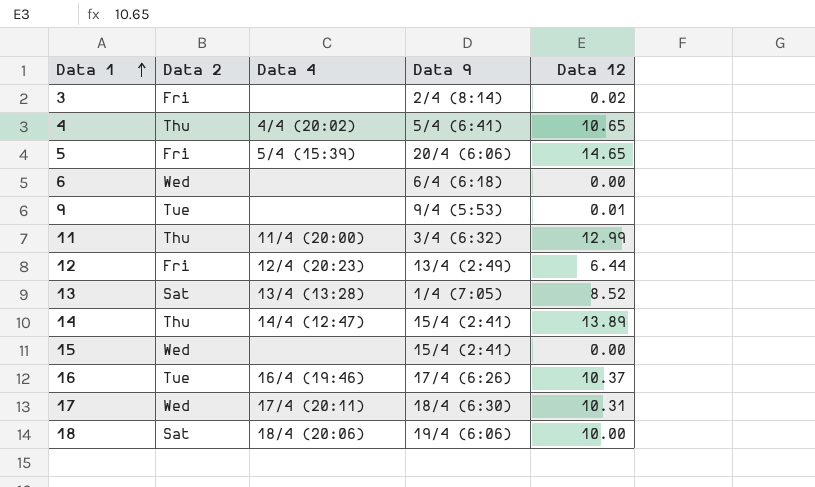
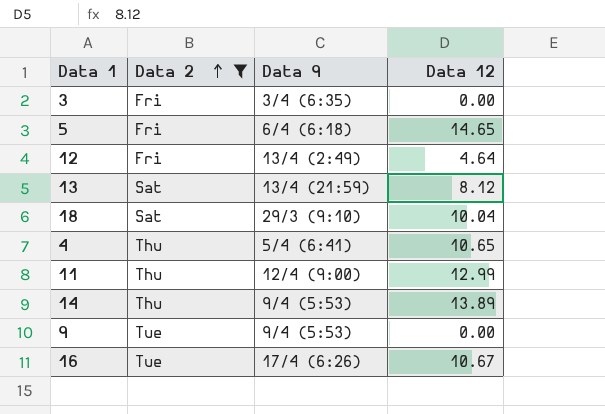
filter: none -> Data 2 != Wed
row order: Data 1 ascending -> Data 2 ascending
column Data 4 | position: 3 -> none
3 | Data 9: 2/4 (8:14) -> 3/4 (6:35)
3 | Data 12: 0.02 -> 0.00
5 | Data 9: 20/4 (6:06) -> 6/4 (6:18)
12 | Data 12: 6.44 -> 4.64
13 | Data 9: 1/4 (7:05) -> 13/4 (21:59)
13 | Data 12: 8.52 -> 8.12
18 | Data 9: 19/4 (6:06) -> 29/3 (9:10)
18 | Data 12: 10.00 -> 10.04
11 | Data 9: 3/4 (6:32) -> 12/4 (9:00)
14 | Data 9: 15/4 (2:41) -> 9/4 (5:53)
9 | Data 12: 0.01 -> 0.00
16 | Data 12: 10.37 -> 10.67

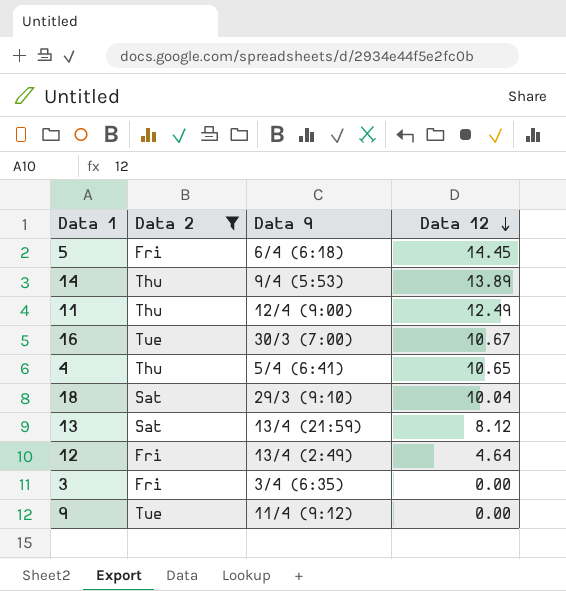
row order: Data 2 ascending -> Data 12 descending
5 | Data 12: 14.65 -> 14.45
11 | Data 12: 12.99 -> 12.49
16 | Data 9: 17/4 (6:26) -> 30/3 (7:00)
9 | Data 9: 9/4 (5:53) -> 11/4 (9:12)

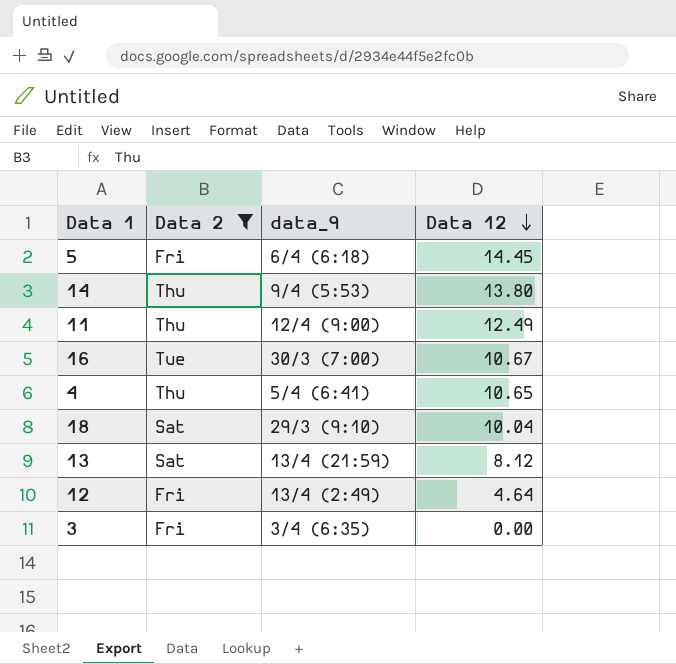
column name: Data 9 -> data_9
row 9: Tue | 11/4 (9:12) | 0.00 -> none
14 | Data 12: 13.89 -> 13.80

